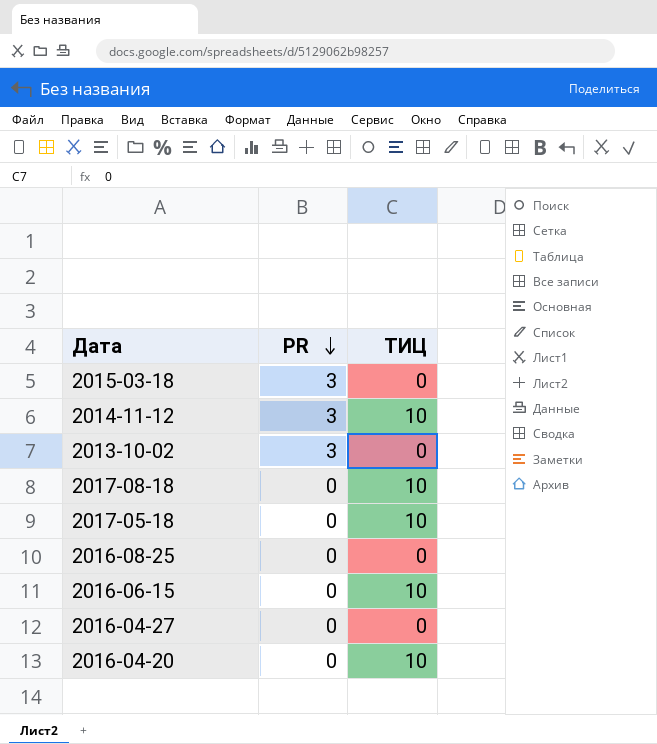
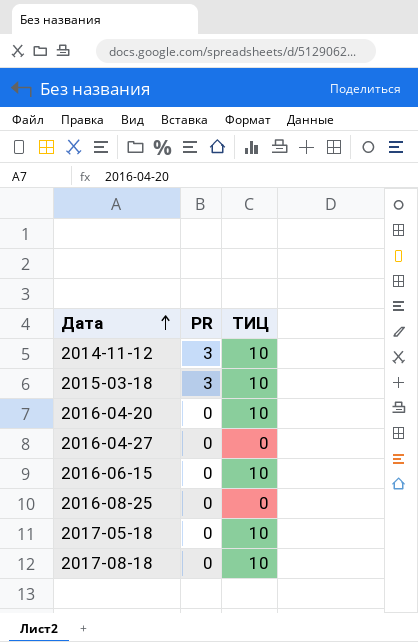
row order: PR descending -> Дата ascending
row 2013-10-02: 3 | 0 -> none
2015-03-18 | ТИЦ: 0 -> 10

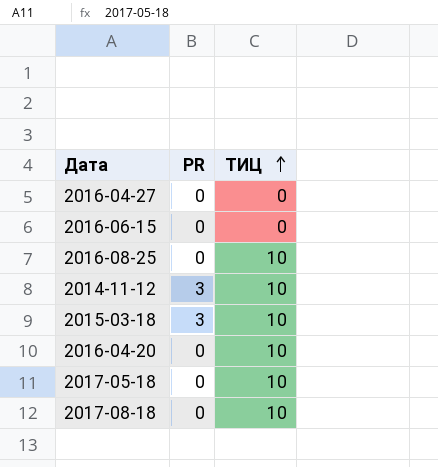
row order: Дата ascending -> ТИЦ ascending
2016-06-15 | ТИЦ: 10 -> 0
2016-08-25 | ТИЦ: 0 -> 10

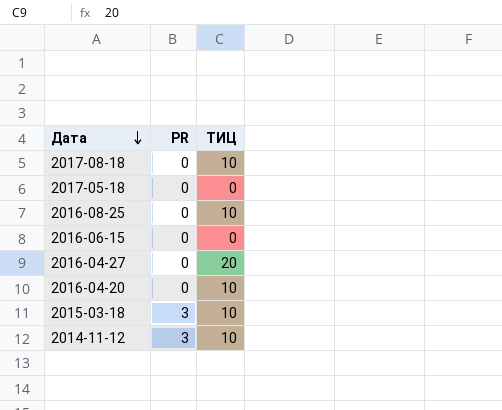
row order: ТИЦ ascending -> Дата descending
2017-05-18 | ТИЦ: 10 -> 0
2016-04-27 | ТИЦ: 0 -> 20

